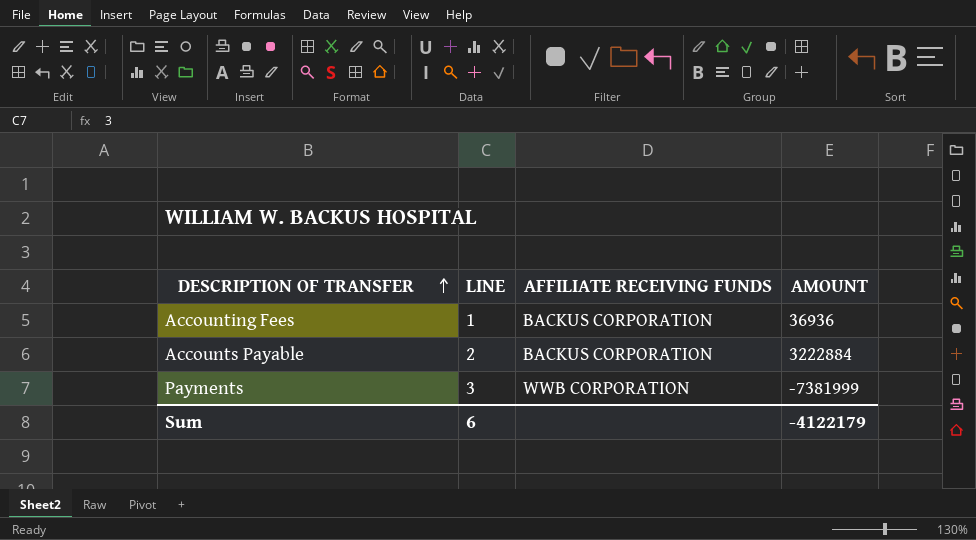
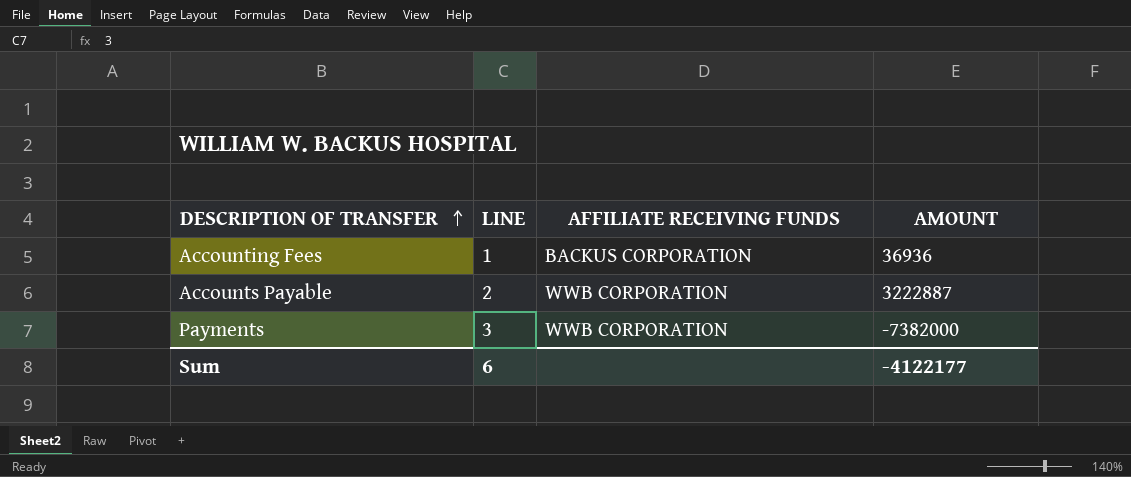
Accounts Payable | AFFILIATE RECEIVING FUNDS: BACKUS CORPORATION -> WWB CORPORATION
Accounts Payable | AMOUNT: 3222884 -> 3222887
Payments | AMOUNT: -7381999 -> -7382000
Sum | AMOUNT: -4122179 -> -4122177

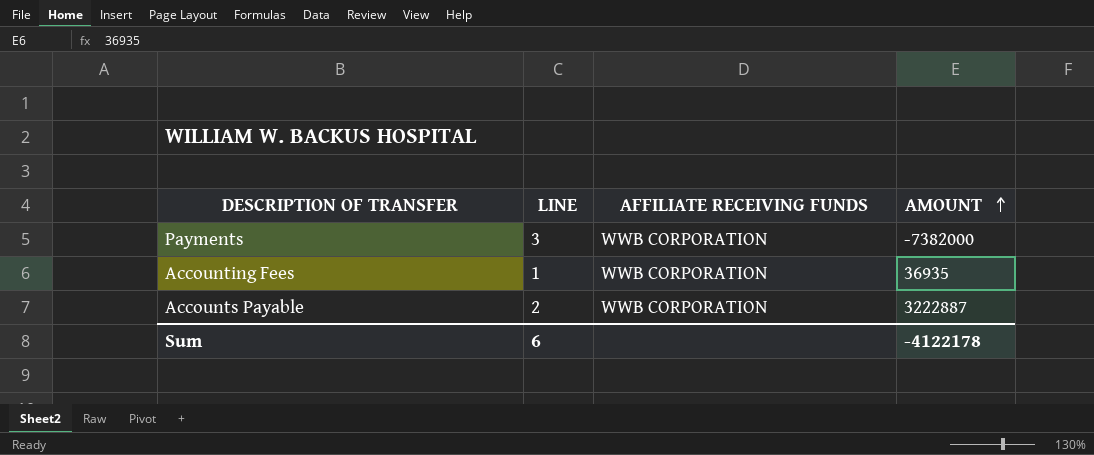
row order: DESCRIPTION OF TRANSFER ascending -> AMOUNT ascending
Accounting Fees | AFFILIATE RECEIVING FUNDS: BACKUS CORPORATION -> WWB CORPORATION
Accounting Fees | AMOUNT: 36936 -> 36935
Sum | AMOUNT: -4122177 -> -4122178

